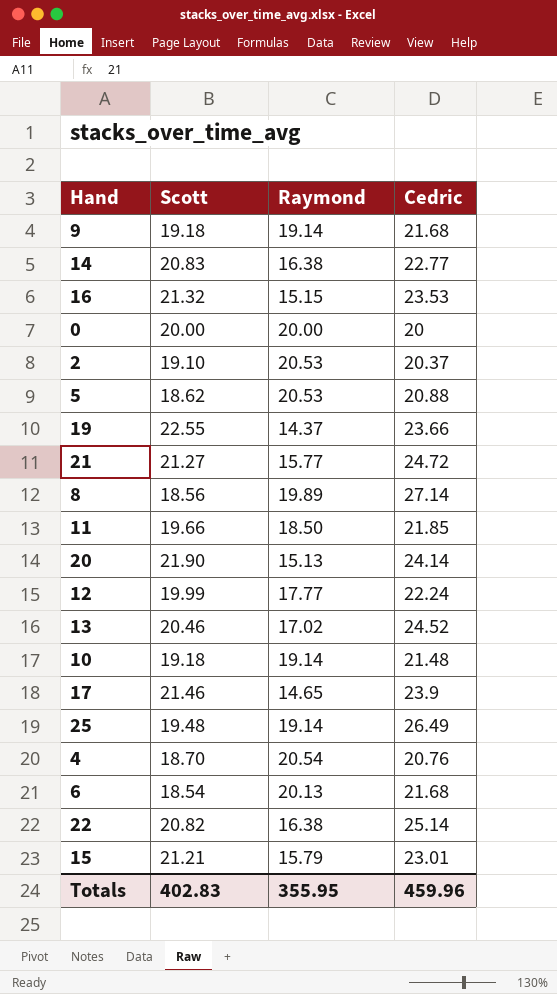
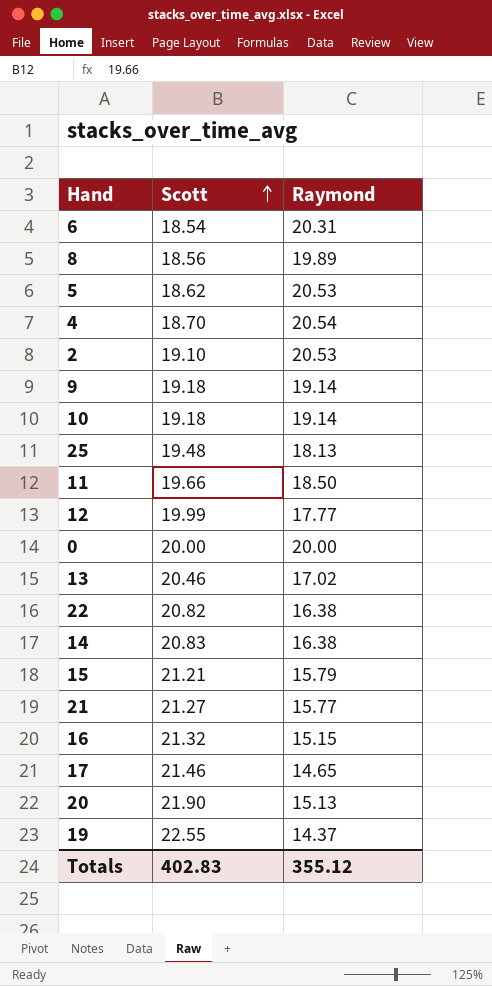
row order: none -> Scott ascending
column Cedric | position: 4 -> none
6 | Raymond: 20.13 -> 20.31
25 | Raymond: 19.14 -> 18.13
Totals | Raymond: 355.95 -> 355.12

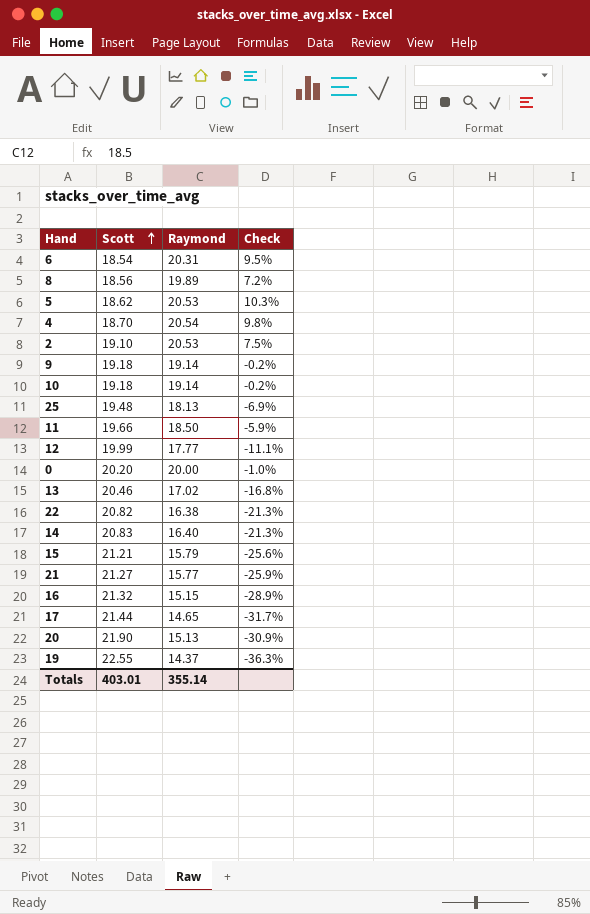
column Check | formula: none -> ([Raymond] - [Scott]) / [Scott]
0 | Scott: 20.00 -> 20.20
14 | Raymond: 16.38 -> 16.40
17 | Scott: 21.46 -> 21.44
Totals | Scott: 402.83 -> 403.01
Totals | Raymond: 355.12 -> 355.14

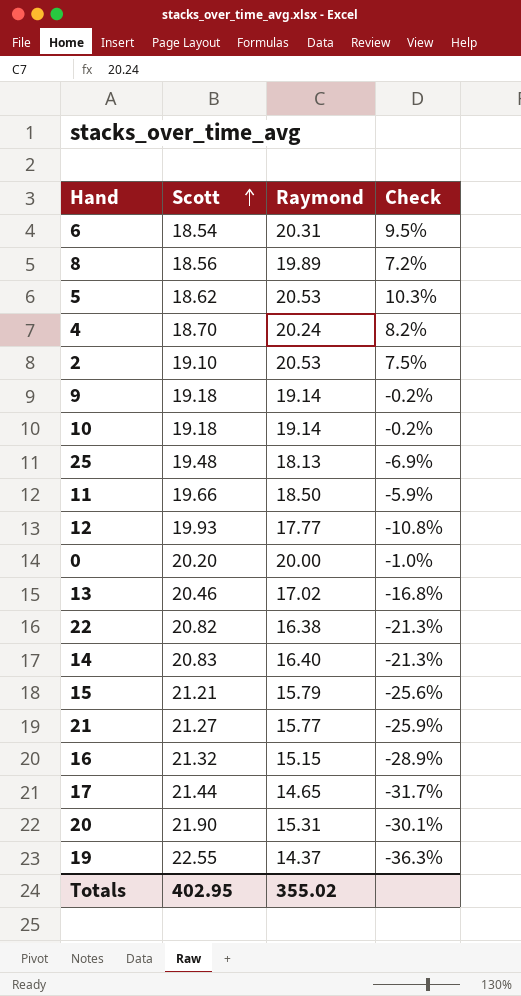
4 | Raymond: 20.54 -> 20.24
4 | Check: 9.8% -> 8.2%
12 | Scott: 19.99 -> 19.93
12 | Check: -11.1% -> -10.8%
20 | Raymond: 15.13 -> 15.31
20 | Check: -30.9% -> -30.1%
Totals | Scott: 403.01 -> 402.95
Totals | Raymond: 355.14 -> 355.02

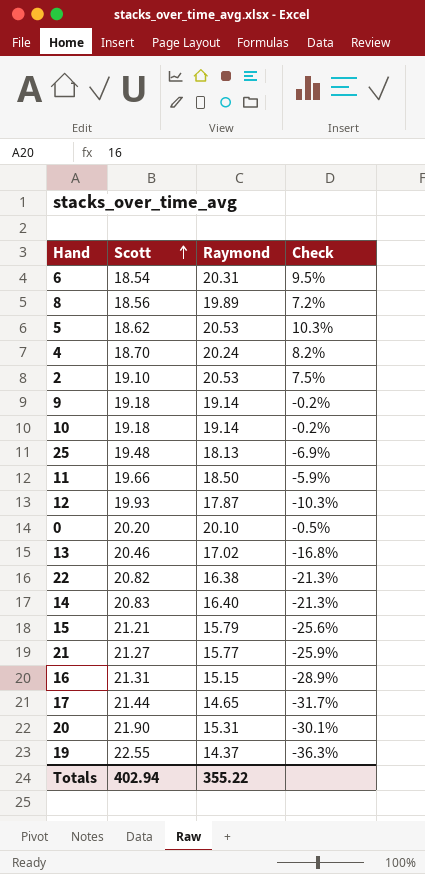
12 | Raymond: 17.77 -> 17.87
12 | Check: -10.8% -> -10.3%
0 | Raymond: 20.00 -> 20.10
0 | Check: -1.0% -> -0.5%
16 | Scott: 21.32 -> 21.31
Totals | Scott: 402.95 -> 402.94
Totals | Raymond: 355.02 -> 355.22

